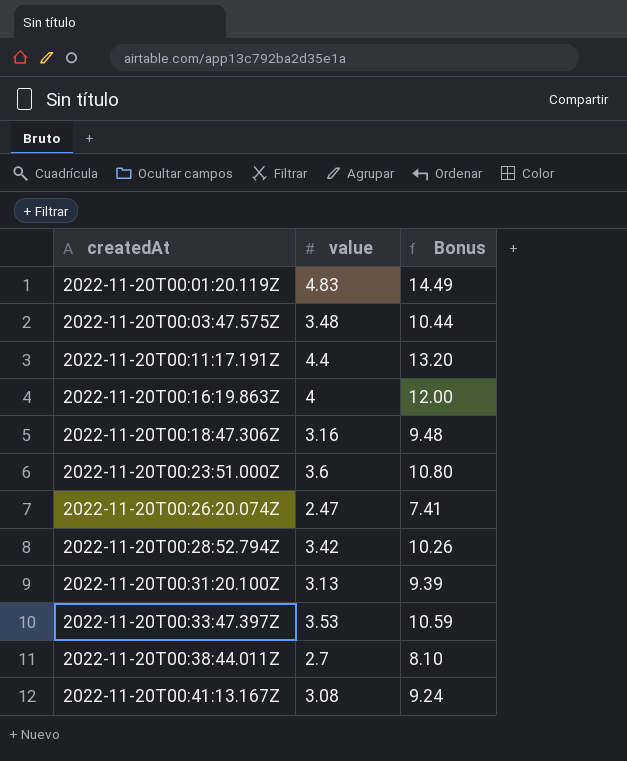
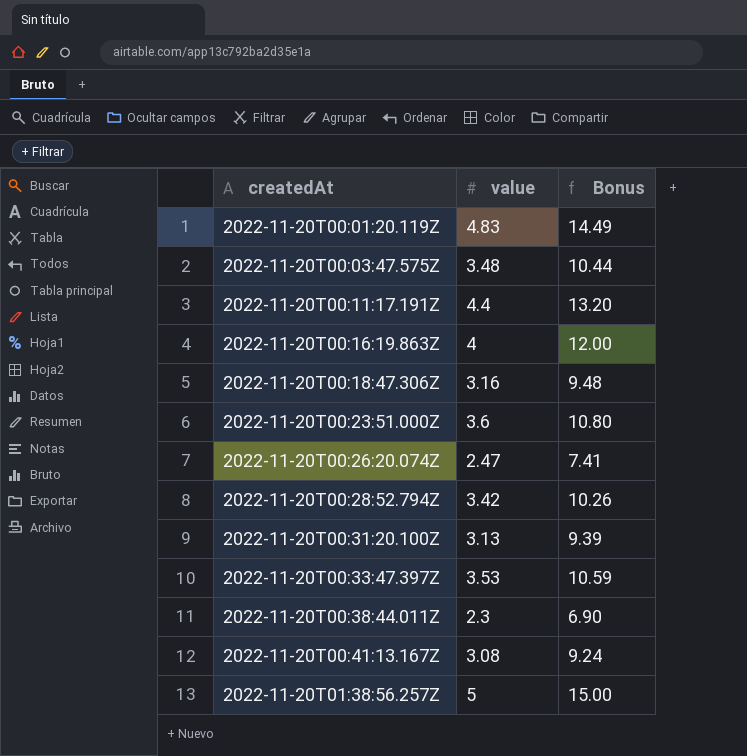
2022-11-20T00:38:44.011Z | value: 2.7 -> 2.3
2022-11-20T00:38:44.011Z | Bonus: 8.10 -> 6.90
row 2022-11-20T01:38:56.257Z: none -> 5 | 15.00

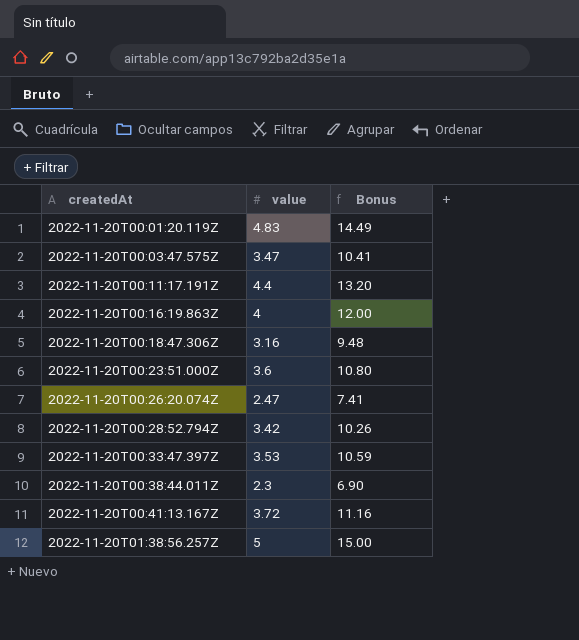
row 2022-11-20T00:31:20.100Z: 3.13 | 9.39 -> none
2022-11-20T00:03:47.575Z | value: 3.48 -> 3.47
2022-11-20T00:03:47.575Z | Bonus: 10.44 -> 10.41
2022-11-20T00:41:13.167Z | value: 3.08 -> 3.72
2022-11-20T00:41:13.167Z | Bonus: 9.24 -> 11.16

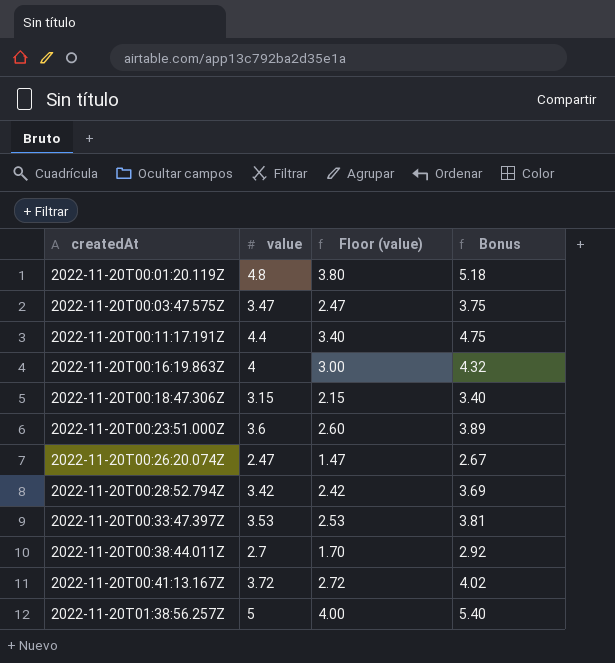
column Floor (value) | formula: none -> [value] - 1
column Bonus | formula: [value] * 3 -> [value] * 1.08
2022-11-20T00:01:20.119Z | value: 4.83 -> 4.8
2022-11-20T00:18:47.306Z | value: 3.16 -> 3.15
2022-11-20T00:38:44.011Z | value: 2.3 -> 2.7

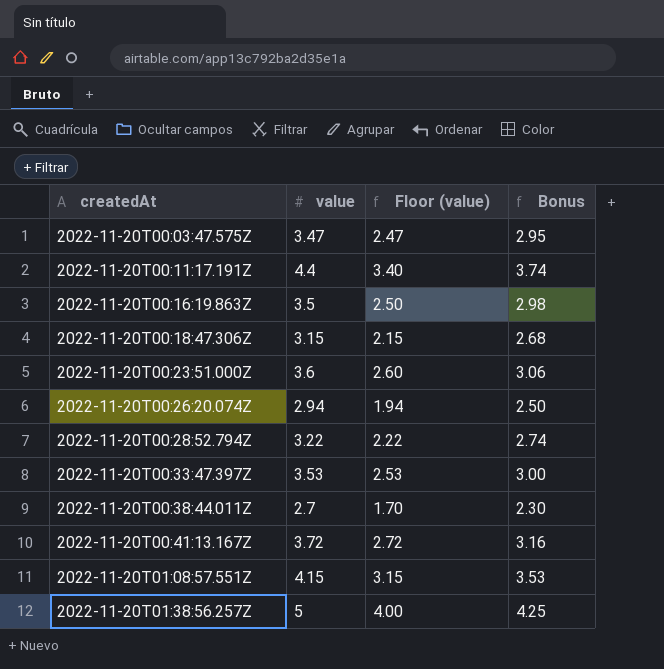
column Bonus | formula: [value] * 1.08 -> [value] * 0.85
row 2022-11-20T00:01:20.119Z: 4.8 | 3.80 | 5.18 -> none
2022-11-20T00:16:19.863Z | value: 4 -> 3.5
2022-11-20T00:16:19.863Z | Floor (value): 3.00 -> 2.50
2022-11-20T00:26:20.074Z | value: 2.47 -> 2.94
2022-11-20T00:26:20.074Z | Floor (value): 1.47 -> 1.94
2022-11-20T00:28:52.794Z | value: 3.42 -> 3.22
2022-11-20T00:28:52.794Z | Floor (value): 2.42 -> 2.22
row 2022-11-20T01:08:57.551Z: none -> 4.15 | 3.15 | 3.53

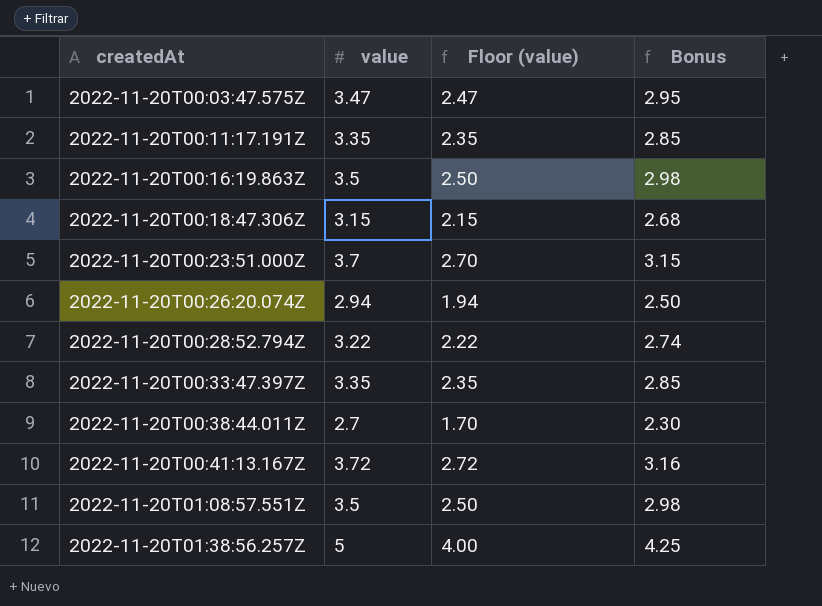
2022-11-20T00:11:17.191Z | value: 4.4 -> 3.35
2022-11-20T00:11:17.191Z | Floor (value): 3.40 -> 2.35
2022-11-20T00:11:17.191Z | Bonus: 3.74 -> 2.85
2022-11-20T00:23:51.000Z | value: 3.6 -> 3.7
2022-11-20T00:23:51.000Z | Floor (value): 2.60 -> 2.70
2022-11-20T00:23:51.000Z | Bonus: 3.06 -> 3.15
2022-11-20T00:33:47.397Z | value: 3.53 -> 3.35
2022-11-20T00:33:47.397Z | Floor (value): 2.53 -> 2.35
2022-11-20T00:33:47.397Z | Bonus: 3.00 -> 2.85
2022-11-20T01:08:57.551Z | value: 4.15 -> 3.5
2022-11-20T01:08:57.551Z | Floor (value): 3.15 -> 2.50
2022-11-20T01:08:57.551Z | Bonus: 3.53 -> 2.98

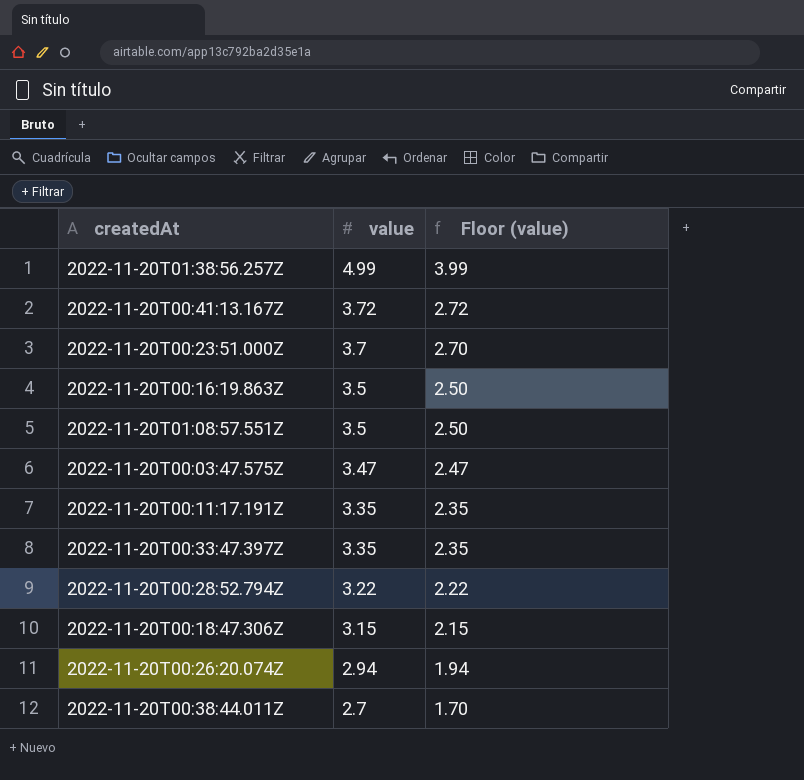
row order: createdAt ascending -> value descending
column Bonus | formula: [value] * 0.85 -> none
2022-11-20T01:38:56.257Z | value: 5 -> 4.99
2022-11-20T01:38:56.257Z | Floor (value): 4.00 -> 3.99

